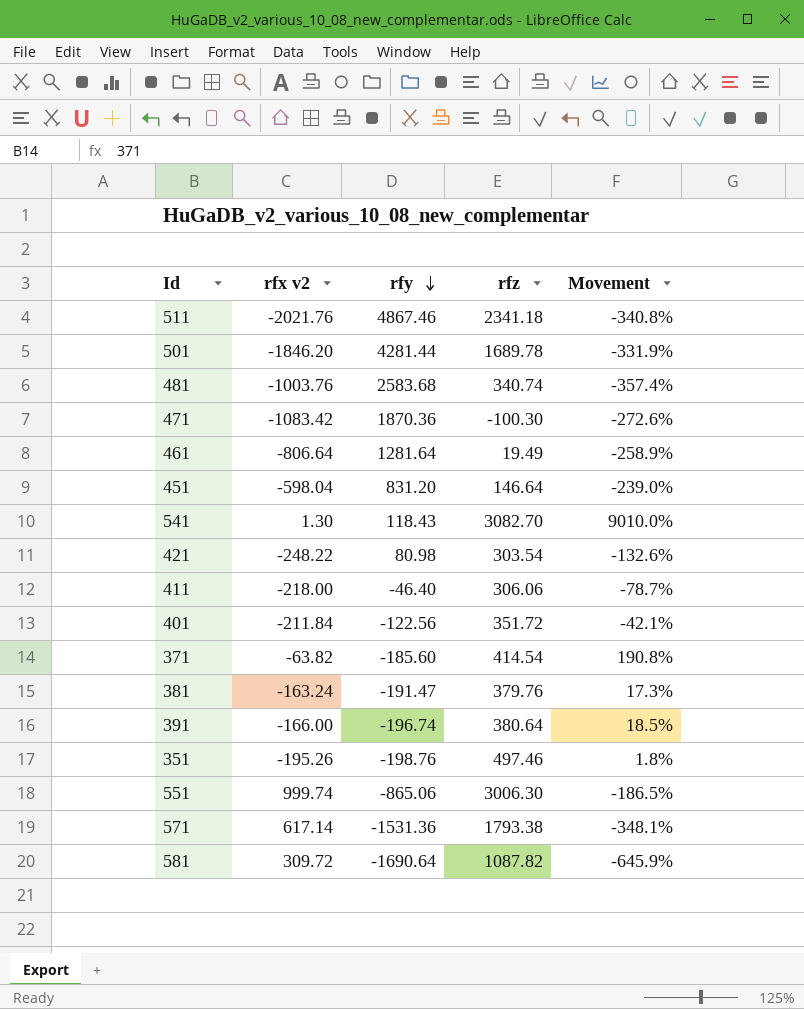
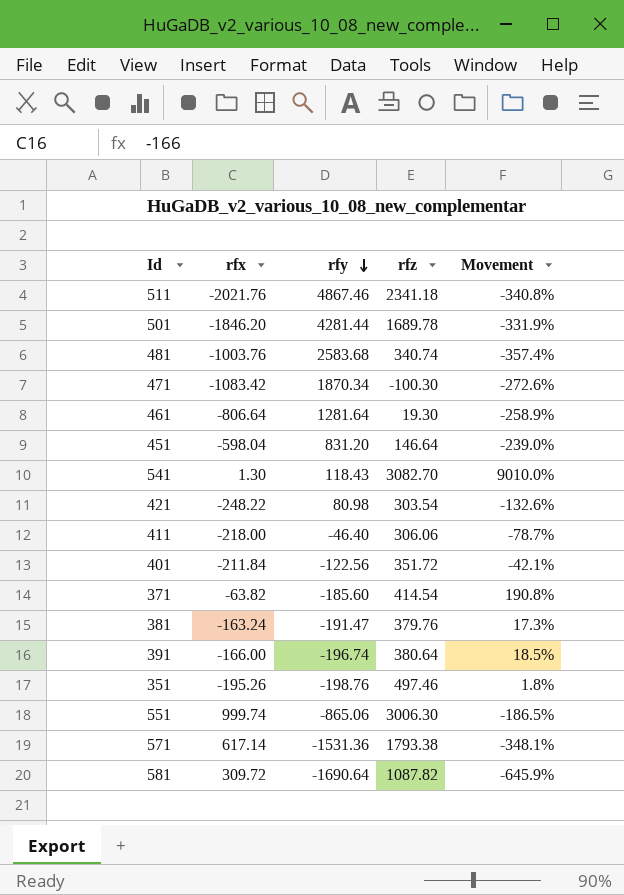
column name: rfx v2 -> rfx
471 | rfy: 1870.36 -> 1870.34
461 | rfz: 19.49 -> 19.30

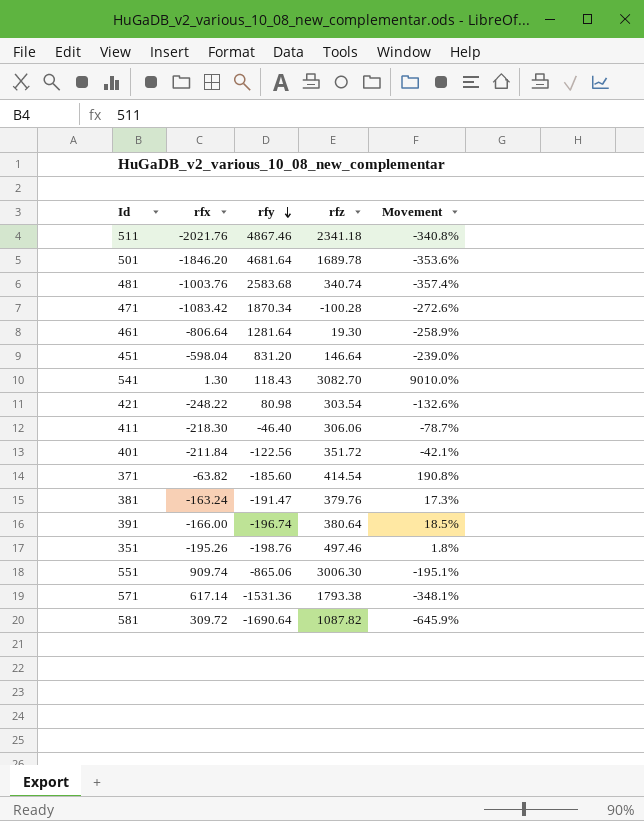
501 | rfy: 4281.44 -> 4681.64
501 | Movement: -331.9% -> -353.6%
471 | rfz: -100.30 -> -100.28
411 | rfx: -218.00 -> -218.30
551 | rfx: 999.74 -> 909.74
551 | Movement: -186.5% -> -195.1%

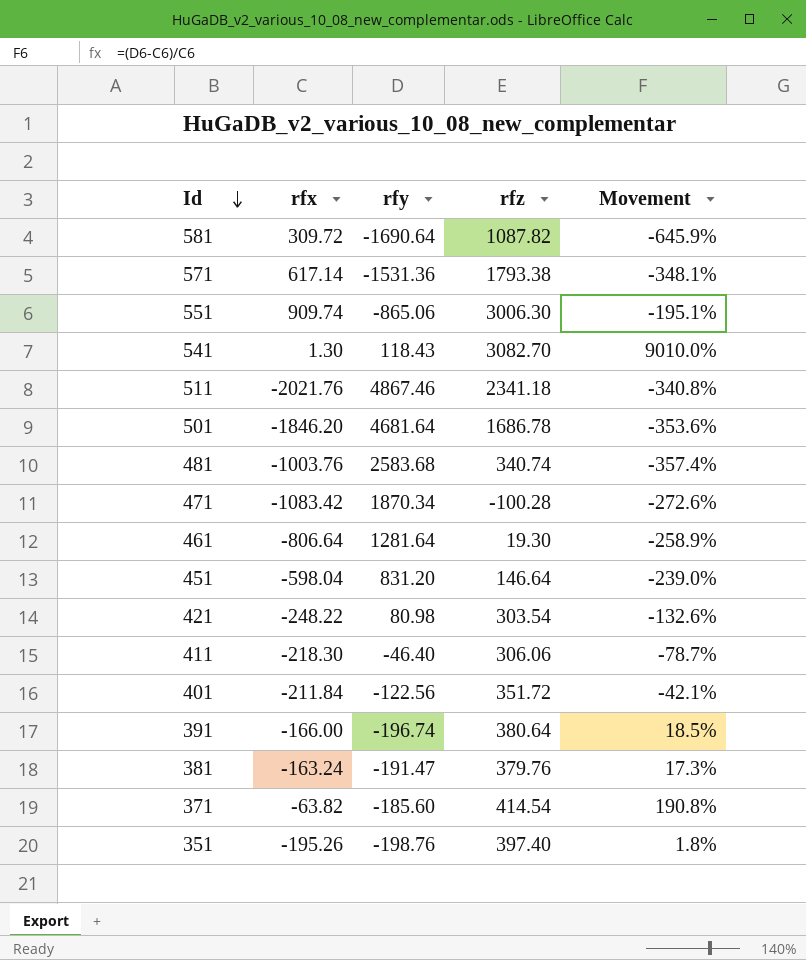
row order: rfy descending -> Id descending
501 | rfz: 1689.78 -> 1686.78
351 | rfz: 497.46 -> 397.40

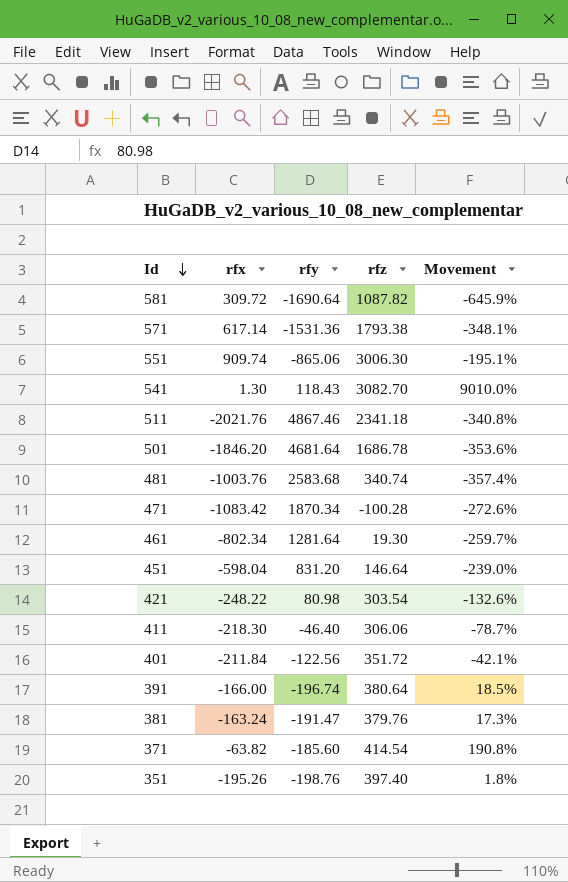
461 | rfx: -806.64 -> -802.34
461 | Movement: -258.9% -> -259.7%

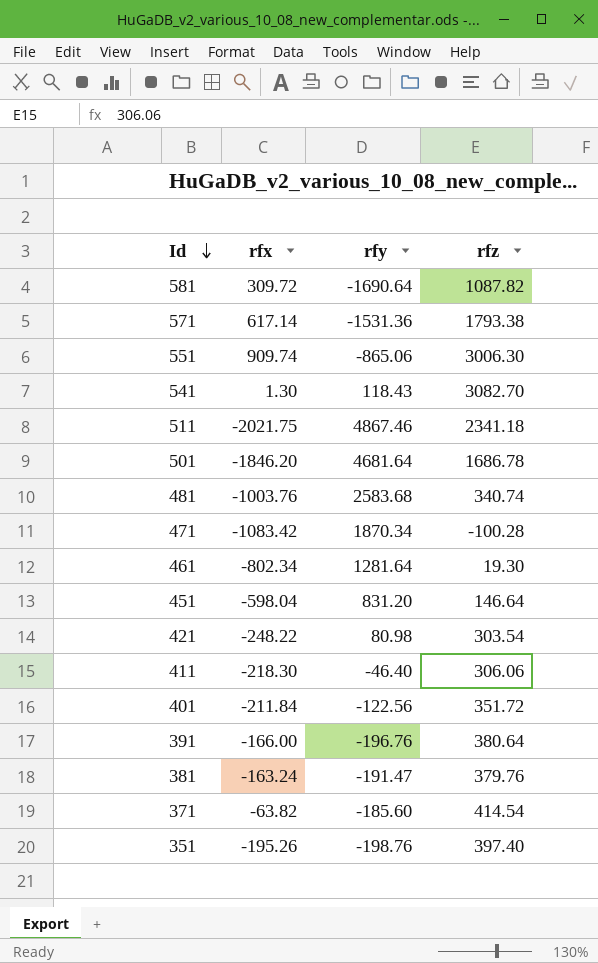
column Movement | formula: ([rfy] - [rfx]) / [rfx] -> none
511 | rfx: -2021.76 -> -2021.75
391 | rfy: -196.74 -> -196.76

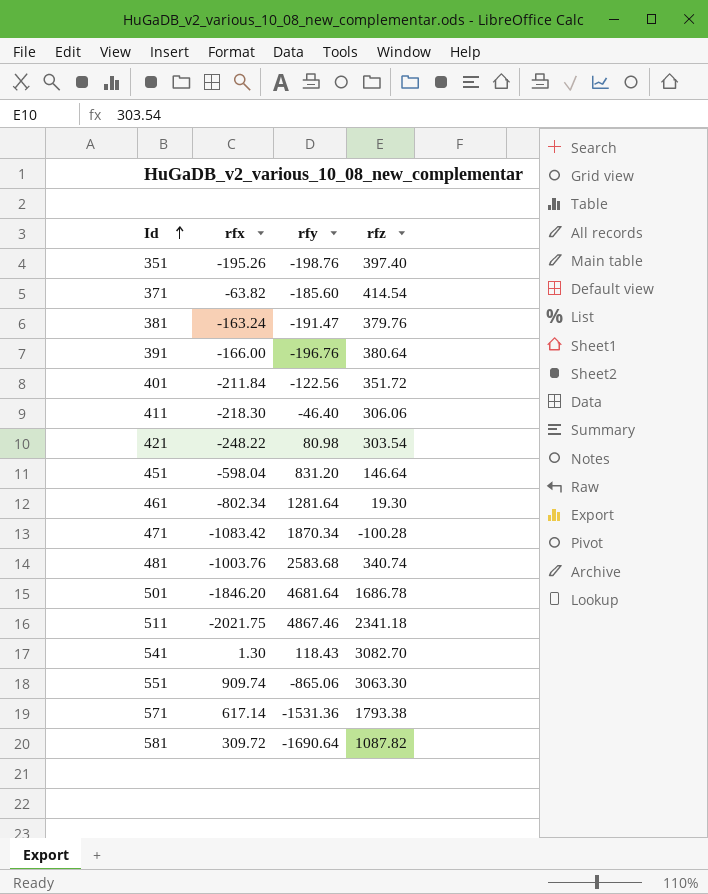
row order: Id descending -> Id ascending
551 | rfz: 3006.30 -> 3063.30

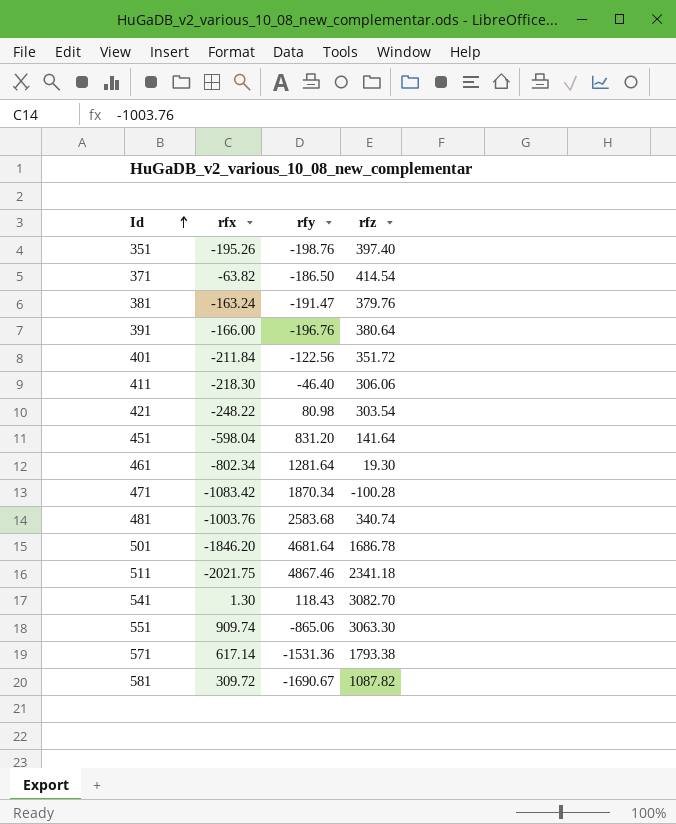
371 | rfy: -185.60 -> -186.50
451 | rfz: 146.64 -> 141.64
581 | rfy: -1690.64 -> -1690.67

